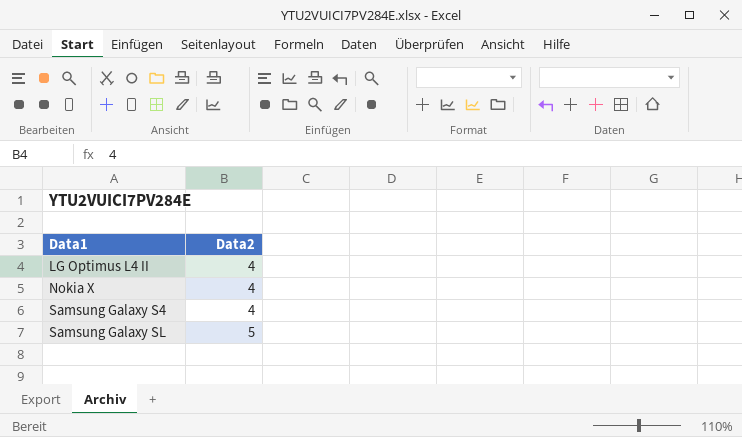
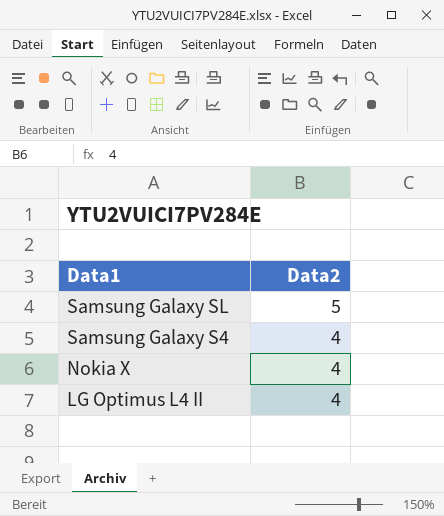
row order: Data1 ascending -> Data1 descending

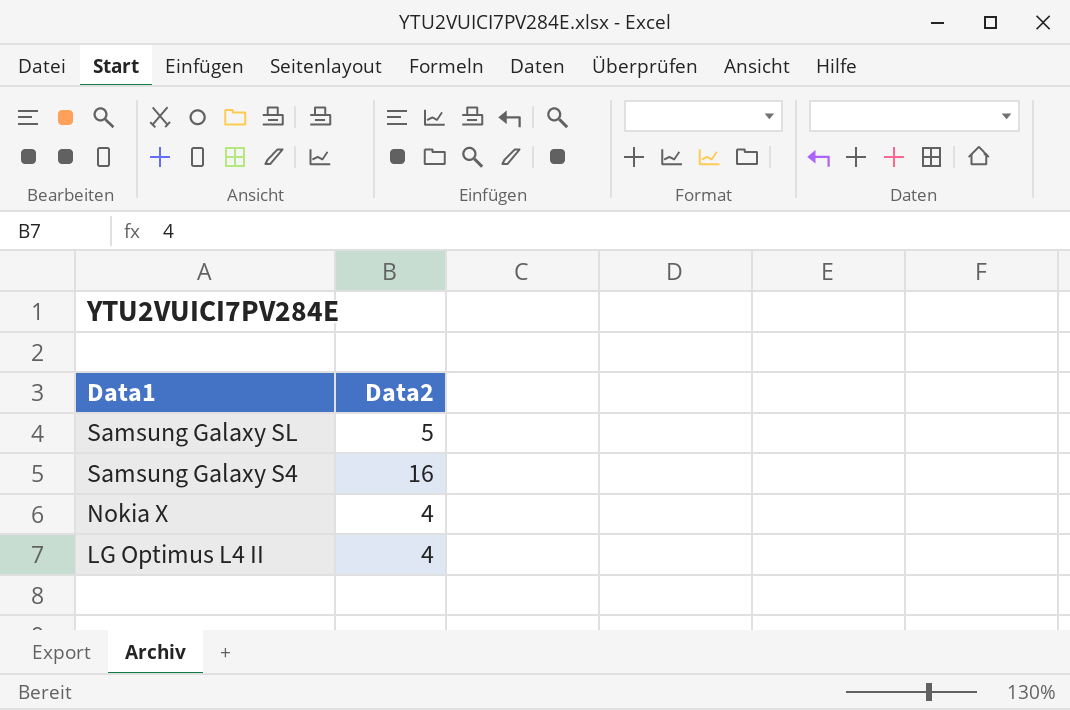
Samsung Galaxy S4 | Data2: 4 -> 16

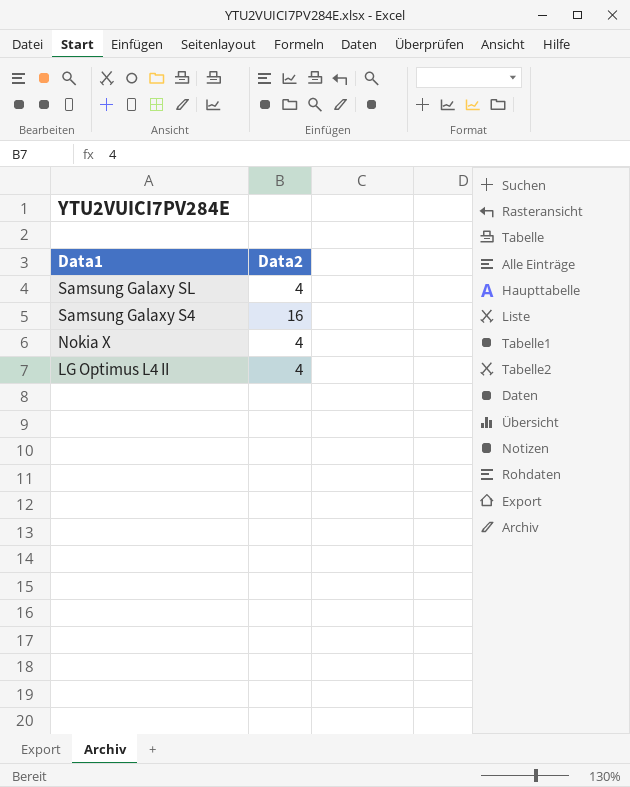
Samsung Galaxy SL | Data2: 5 -> 4

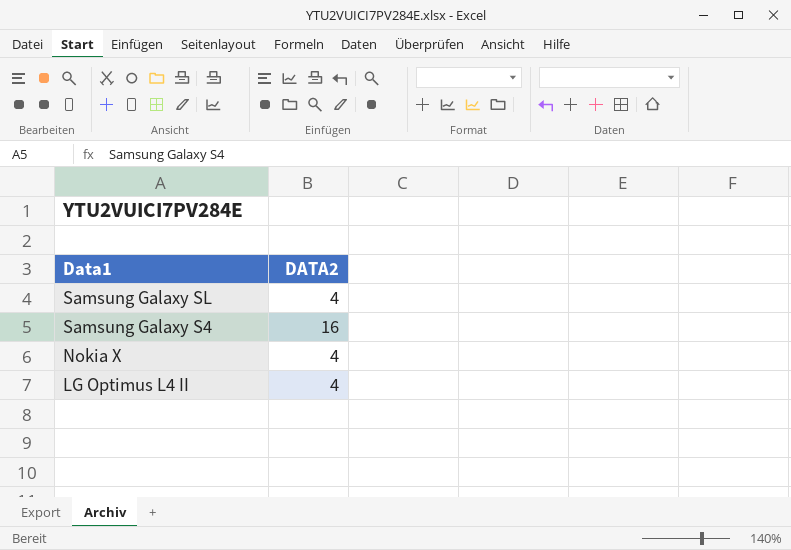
column name: Data2 -> DATA2

